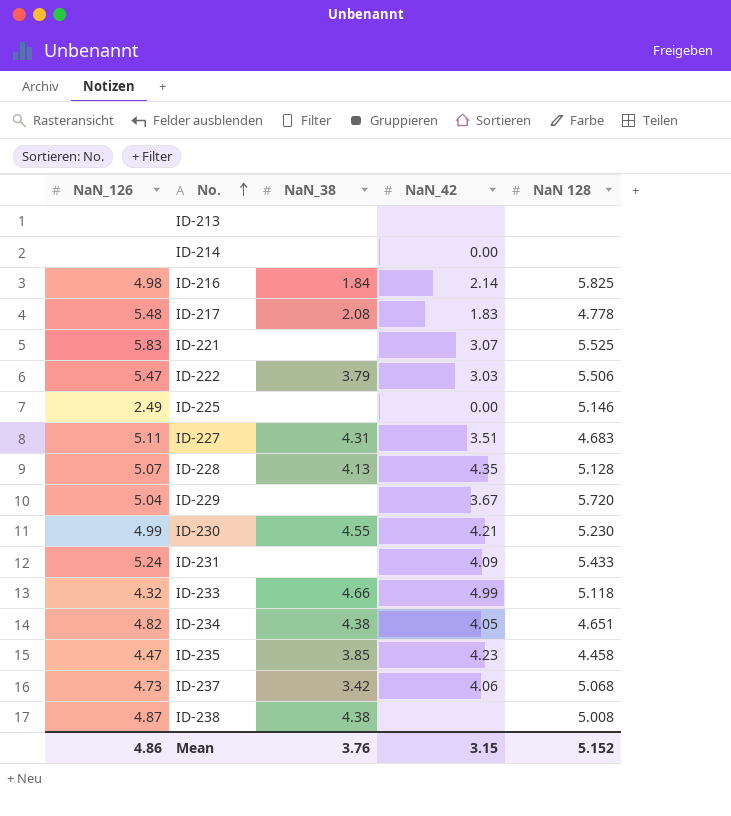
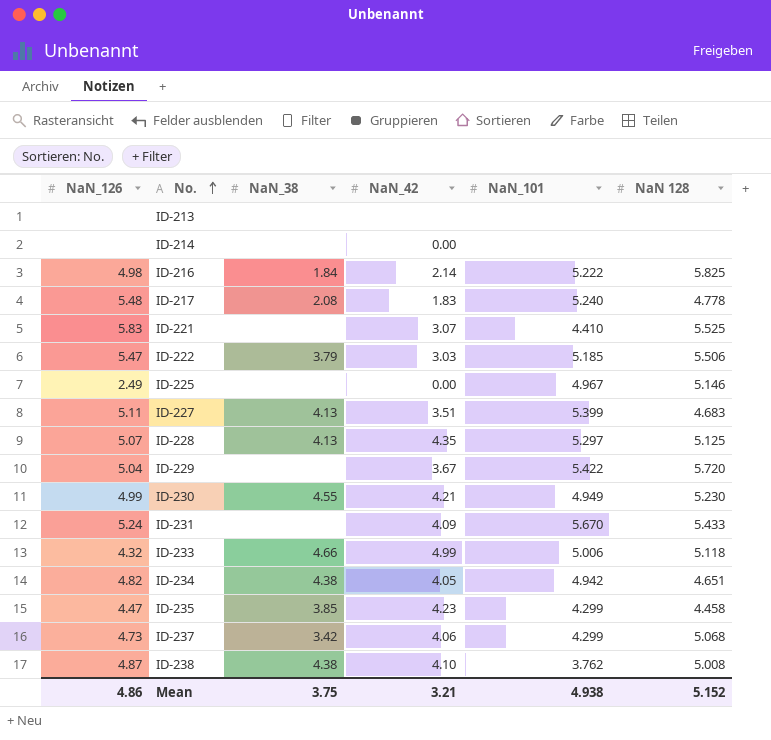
column NaN_101 | position: none -> 5
ID-227 | NaN_38: 4.31 -> 4.13
ID-228 | NaN 128: 5.128 -> 5.125
ID-238 | NaN_42: none -> 4.10
Mean | NaN_38: 3.76 -> 3.75
Mean | NaN_42: 3.15 -> 3.21

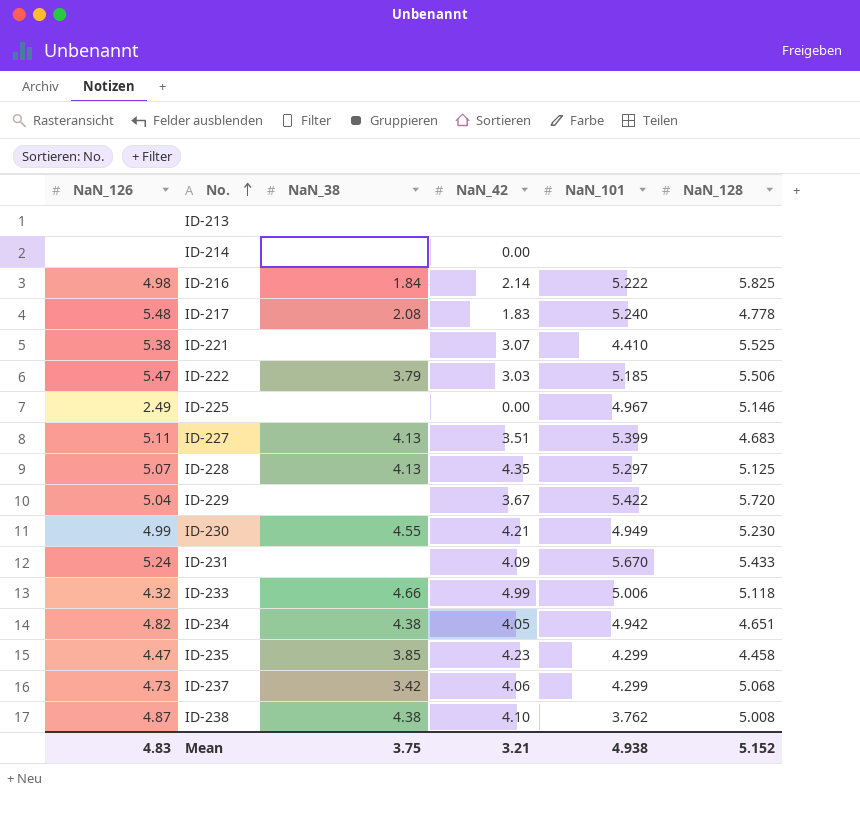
column name: NaN 128 -> NaN_128
ID-221 | NaN_126: 5.83 -> 5.38
Mean | NaN_126: 4.86 -> 4.83

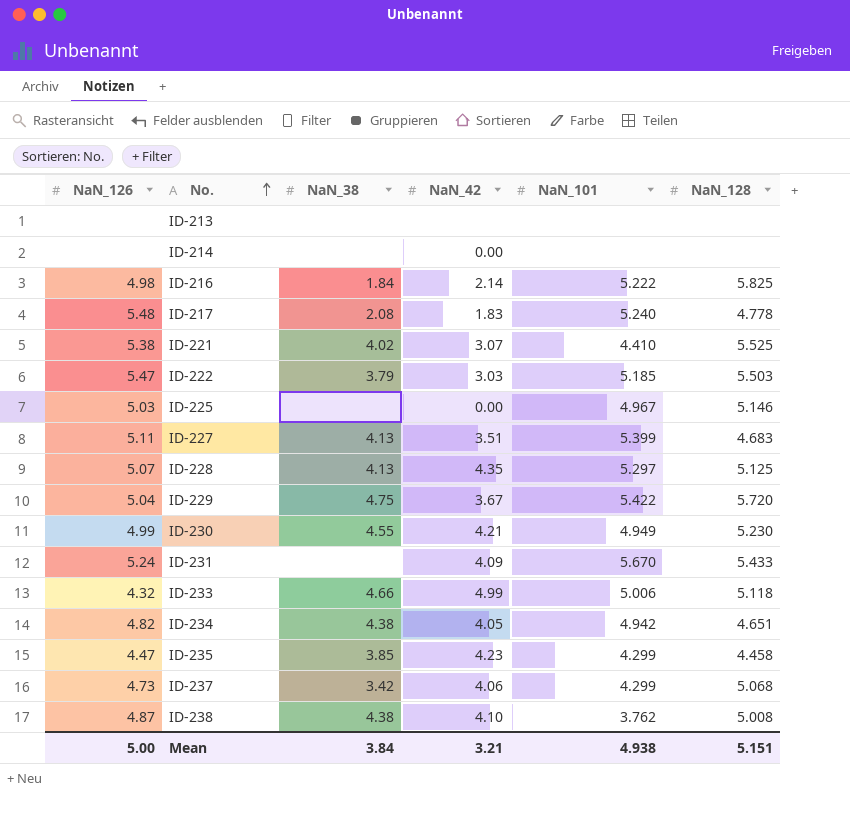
ID-221 | NaN_38: none -> 4.02
ID-222 | NaN_128: 5.506 -> 5.503
ID-225 | NaN_126: 2.49 -> 5.03
ID-229 | NaN_38: none -> 4.75
Mean | NaN_126: 4.83 -> 5.00
Mean | NaN_38: 3.75 -> 3.84
Mean | NaN_128: 5.152 -> 5.151

